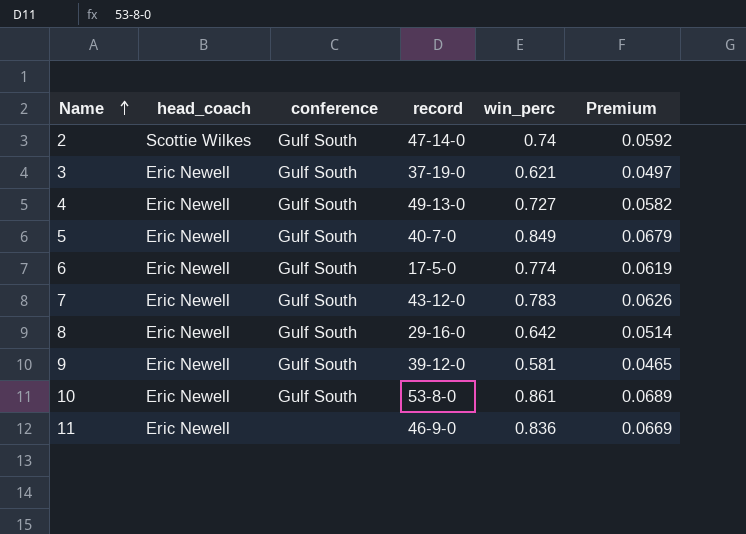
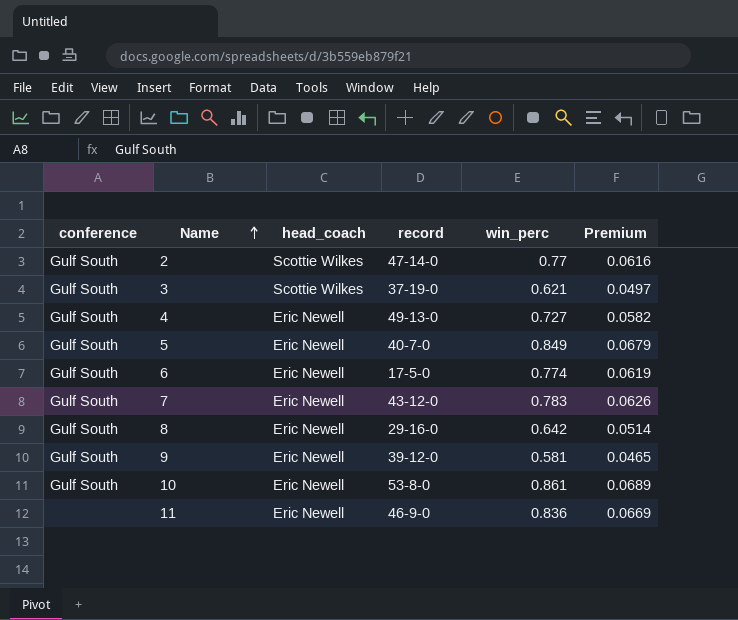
column conference | position: 3 -> 1
2 | win_perc: 0.74 -> 0.77
2 | Premium: 0.0592 -> 0.0616
3 | head_coach: Eric Newell -> Scottie Wilkes

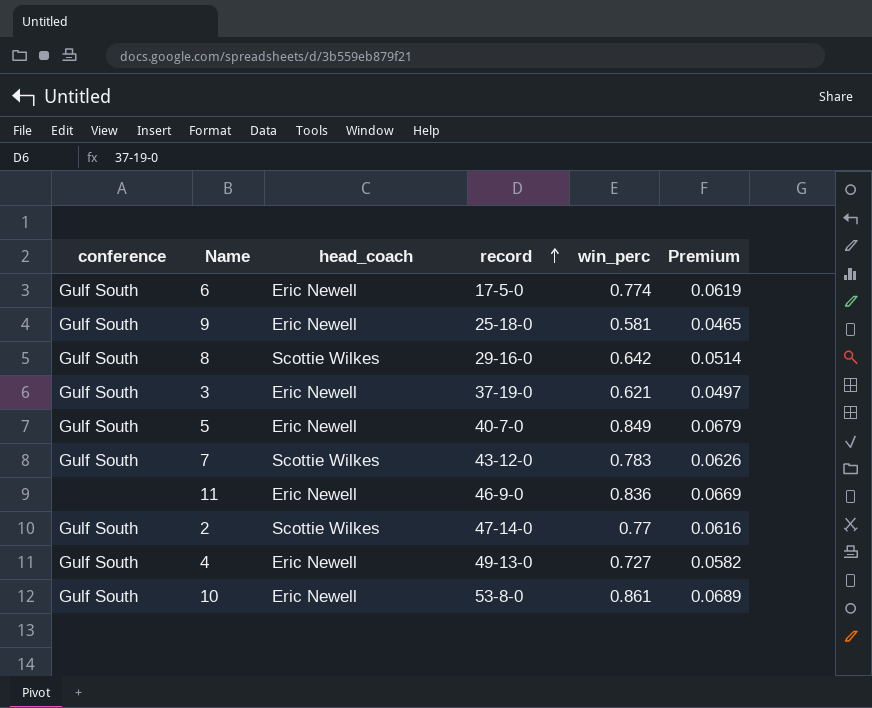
row order: Name ascending -> record ascending
9 | record: 39-12-0 -> 25-18-0
8 | head_coach: Eric Newell -> Scottie Wilkes
3 | head_coach: Scottie Wilkes -> Eric Newell
7 | head_coach: Eric Newell -> Scottie Wilkes

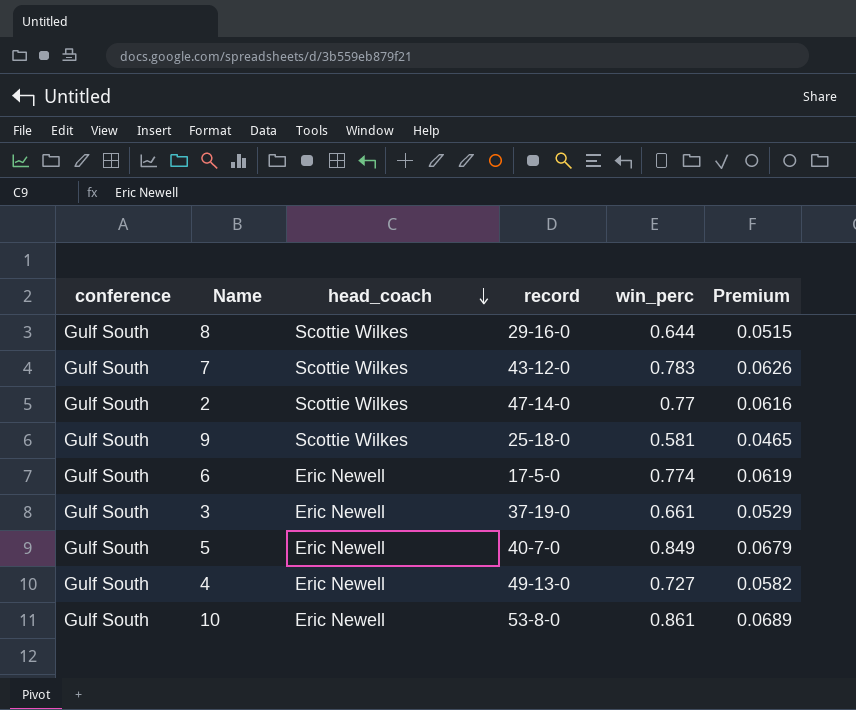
row order: record ascending -> head_coach descending
row 11: none | Eric Newell | 46-9-0 | 0.836 | 0.0669 -> none
8 | win_perc: 0.642 -> 0.644
8 | Premium: 0.0514 -> 0.0515
9 | head_coach: Eric Newell -> Scottie Wilkes
3 | win_perc: 0.621 -> 0.661
3 | Premium: 0.0497 -> 0.0529

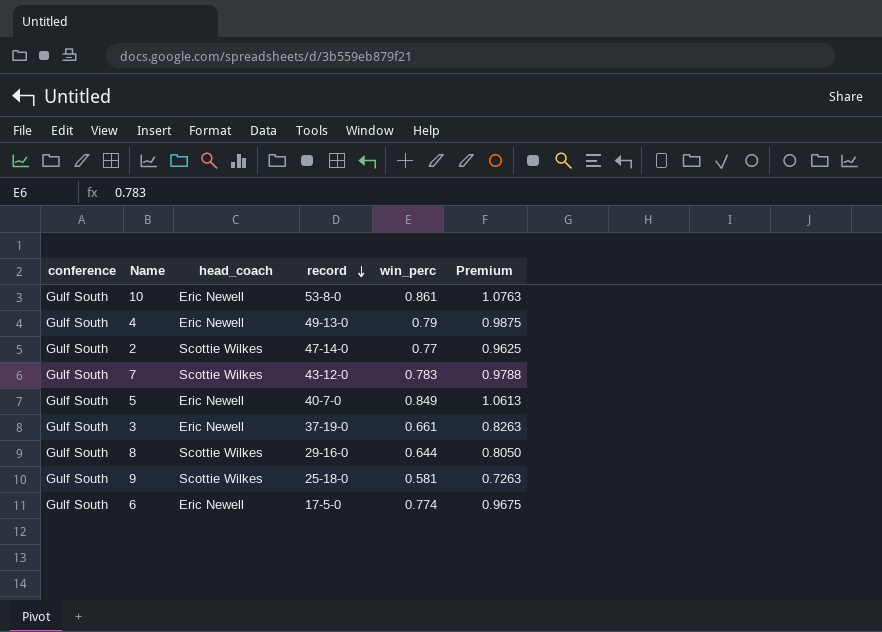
row order: head_coach descending -> record descending
column Premium | formula: [win_perc] * 0.08 -> [win_perc] * 1.25
4 | win_perc: 0.727 -> 0.79

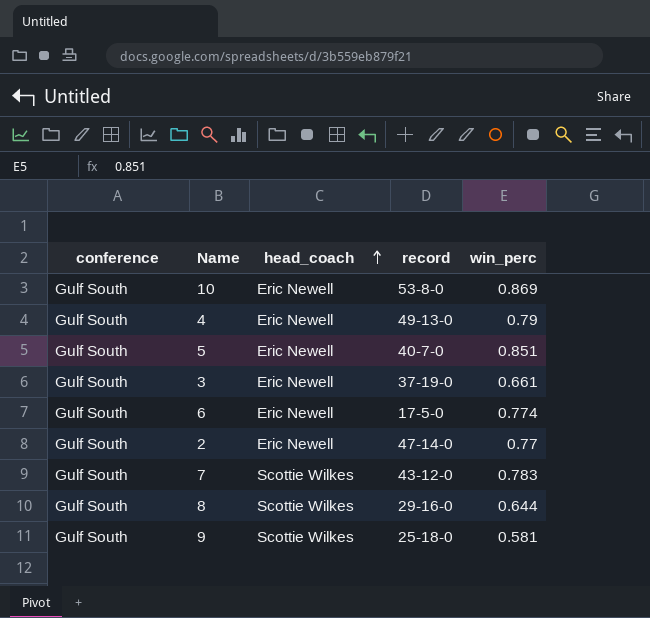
row order: record descending -> head_coach ascending
column Premium | formula: [win_perc] * 1.25 -> none
10 | win_perc: 0.861 -> 0.869
5 | win_perc: 0.849 -> 0.851
2 | head_coach: Scottie Wilkes -> Eric Newell

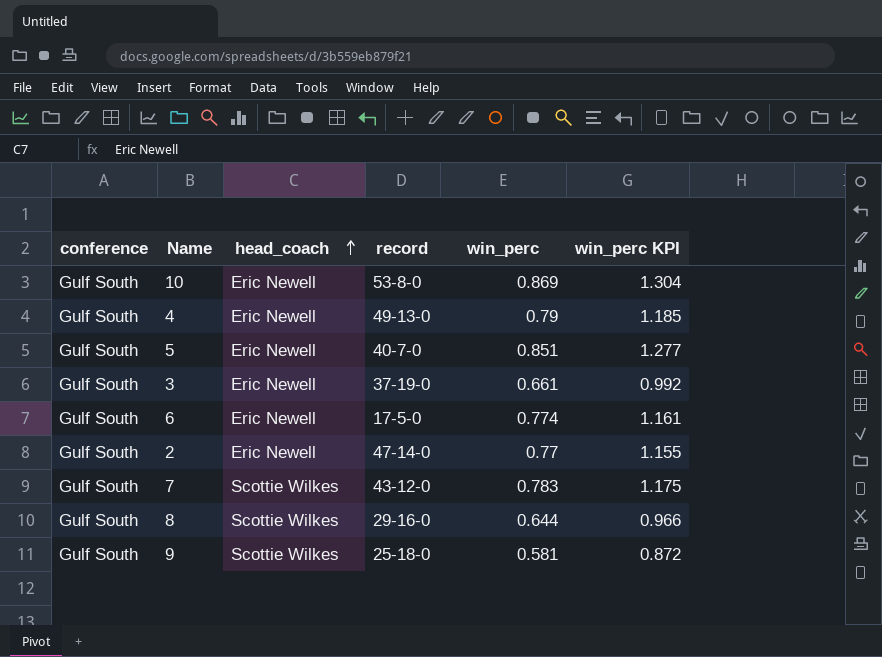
column win_perc KPI | formula: none -> [win_perc] * 1.5

